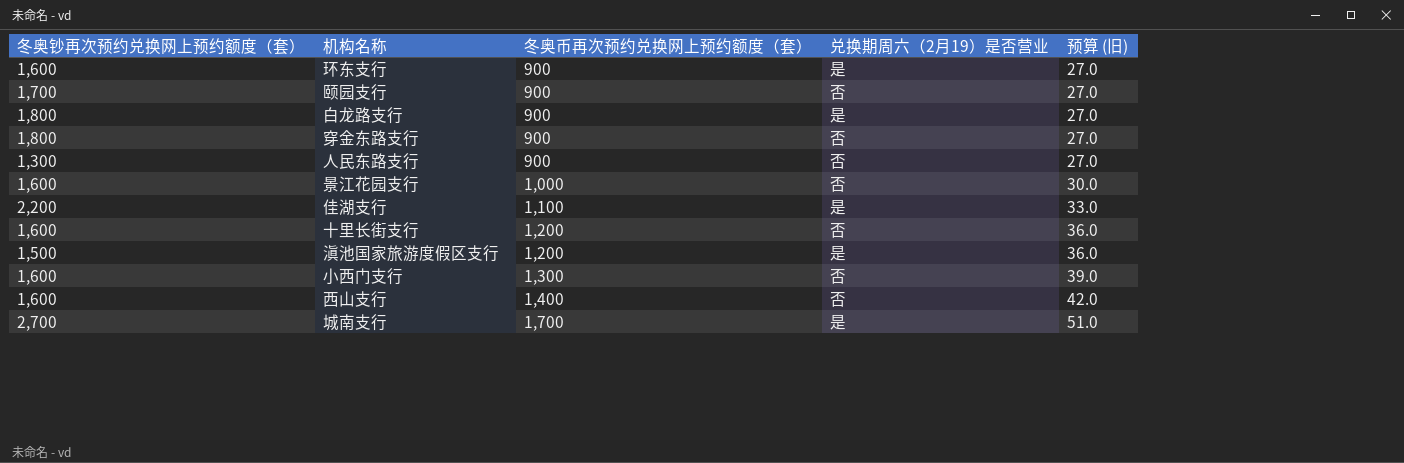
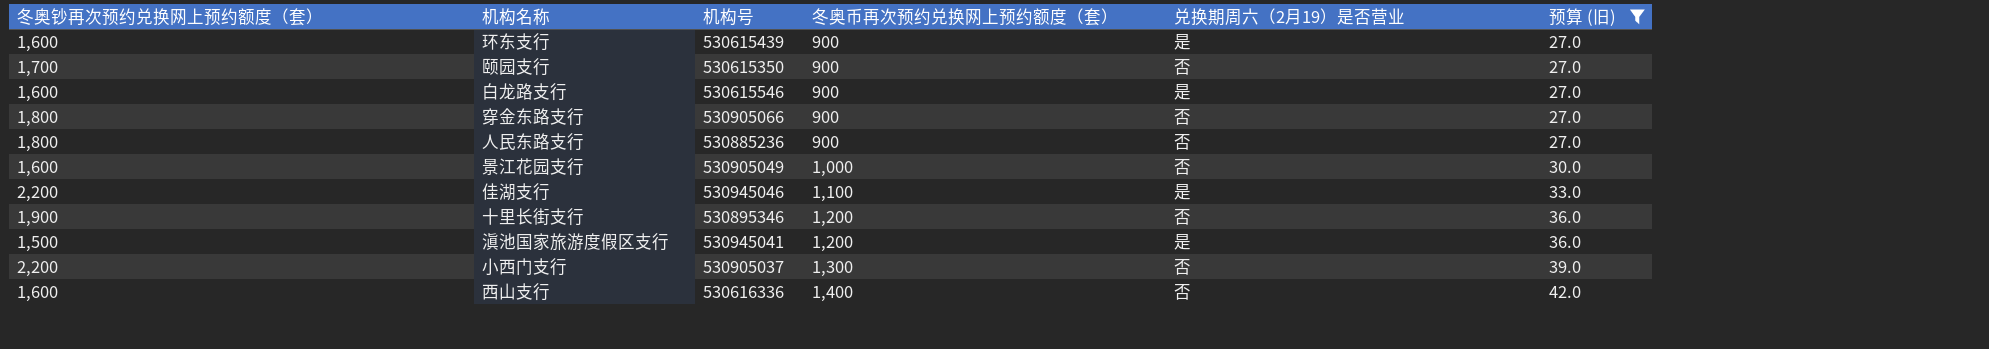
filter: none -> 预算 (旧) != 51.0
column 机构号 | position: none -> 3
白龙路支行 | 冬奥钞再次预约兑换网上预约额度（套）: 1,800 -> 1,600
人民东路支行 | 冬奥钞再次预约兑换网上预约额度（套）: 1,300 -> 1,800
十里长街支行 | 冬奥钞再次预约兑换网上预约额度（套）: 1,600 -> 1,900
小西门支行 | 冬奥钞再次预约兑换网上预约额度（套）: 1,600 -> 2,200

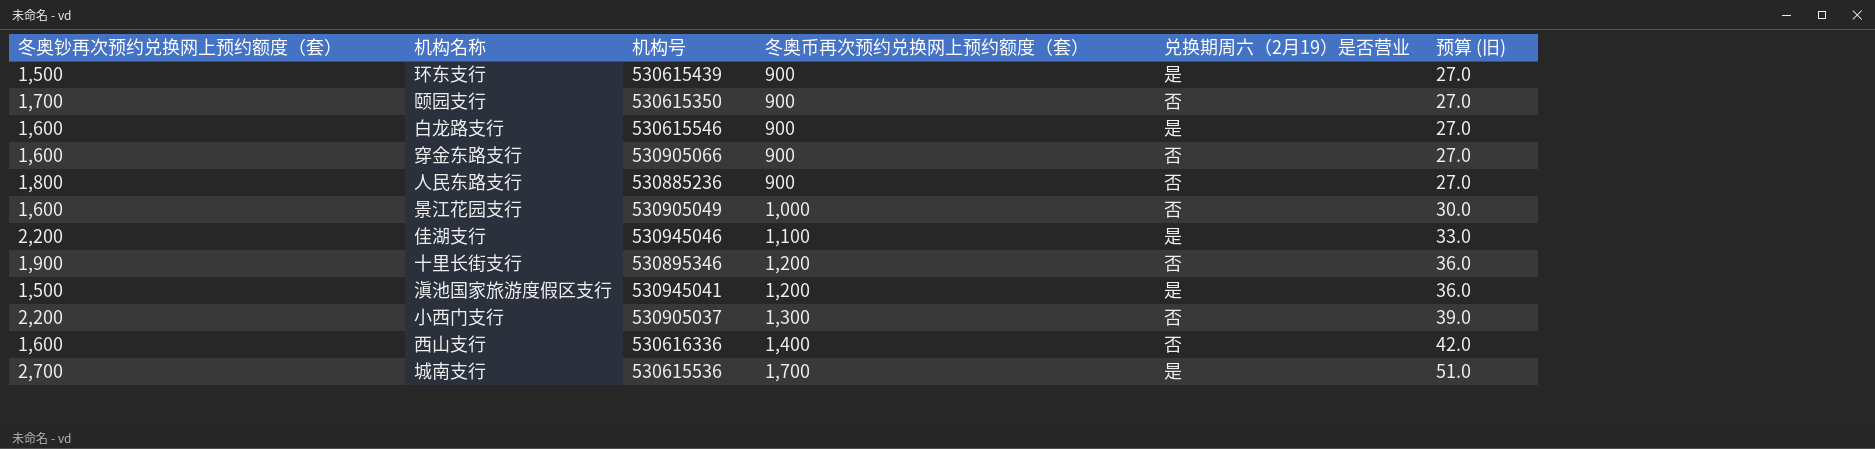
filter: 预算 (旧) != 51.0 -> none
环东支行 | 冬奥钞再次预约兑换网上预约额度（套）: 1,600 -> 1,500
穿金东路支行 | 冬奥钞再次预约兑换网上预约额度（套）: 1,800 -> 1,600

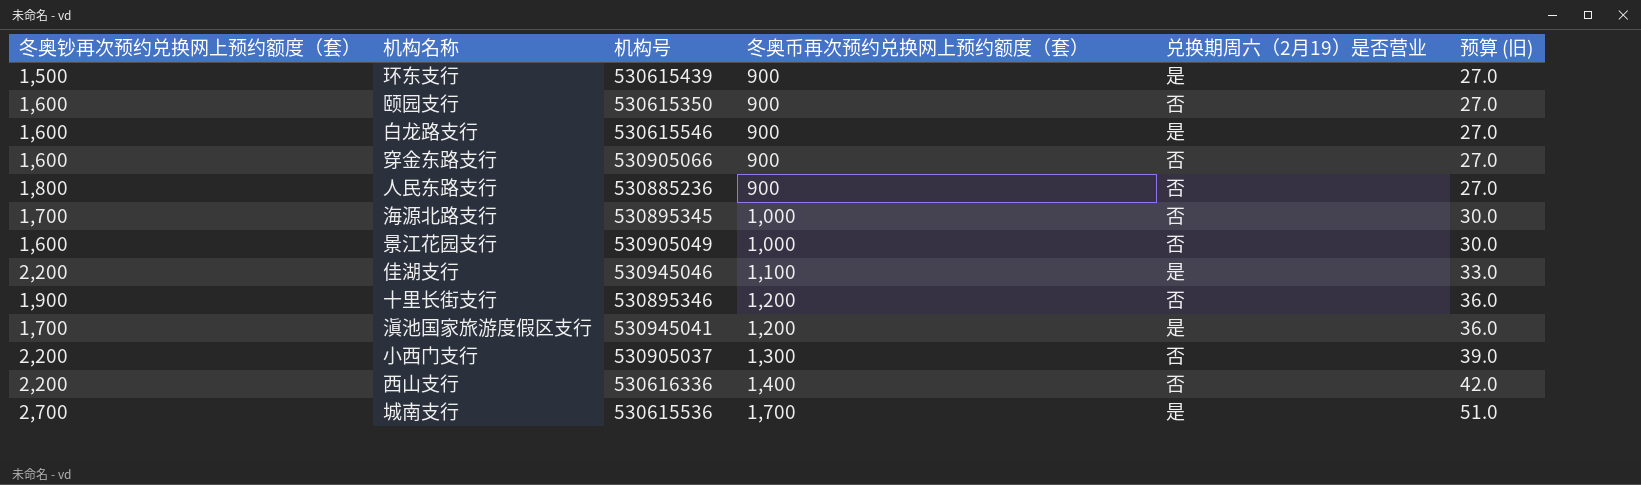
颐园支行 | 冬奥钞再次预约兑换网上预约额度（套）: 1,700 -> 1,600
row 海源北路支行: none -> 1,700 | 530895345 | 1,000 | 否 | 30.0
滇池国家旅游度假区支行 | 冬奥钞再次预约兑换网上预约额度（套）: 1,500 -> 1,700
西山支行 | 冬奥钞再次预约兑换网上预约额度（套）: 1,600 -> 2,200

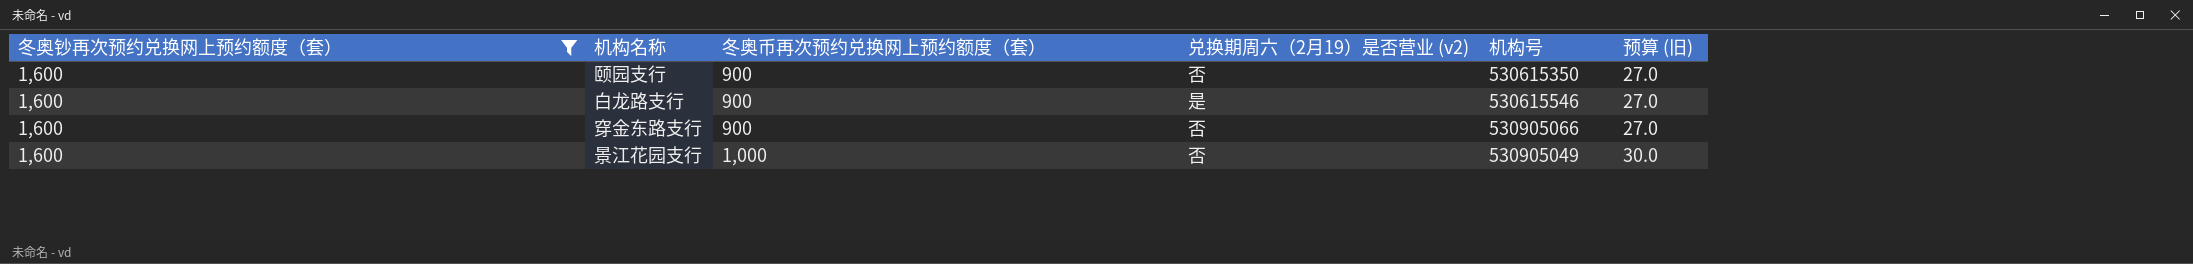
filter: none -> 冬奥钞再次预约兑换网上预约额度（套） = 1,600
column name: 兑换期周六（2月19）是否营业 -> 兑换期周六（2月19）是否营业 (v2)
column 机构号 | position: 3 -> 5

